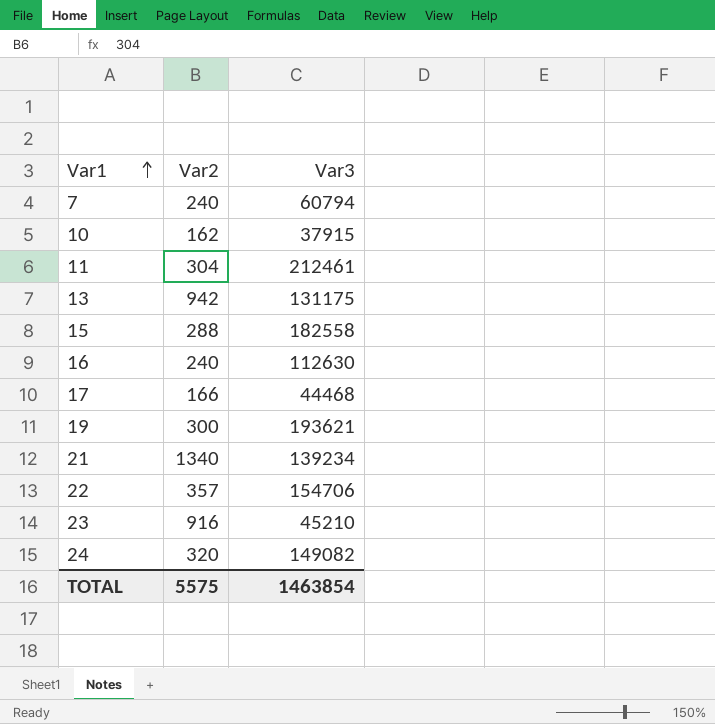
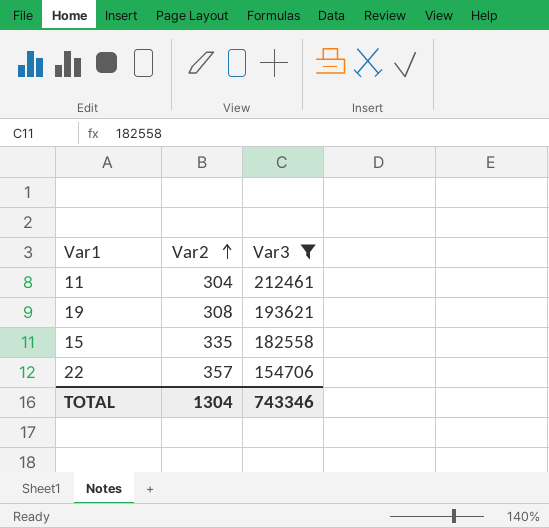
filter: none -> Var3 >= 154706
row order: Var1 ascending -> Var2 ascending
19 | Var2: 300 -> 308
15 | Var2: 288 -> 335
TOTAL | Var2: 5575 -> 1304
TOTAL | Var3: 1463854 -> 743346

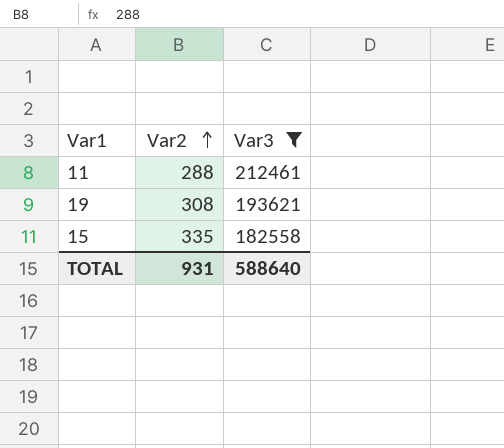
row 22: 357 | 154706 -> none
11 | Var2: 304 -> 288
TOTAL | Var2: 1304 -> 931
TOTAL | Var3: 743346 -> 588640

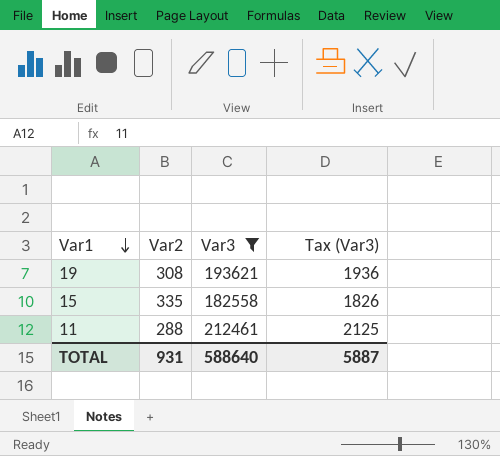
row order: Var2 ascending -> Var1 descending
column Tax (Var3) | formula: none -> [Var3] * 0.01

